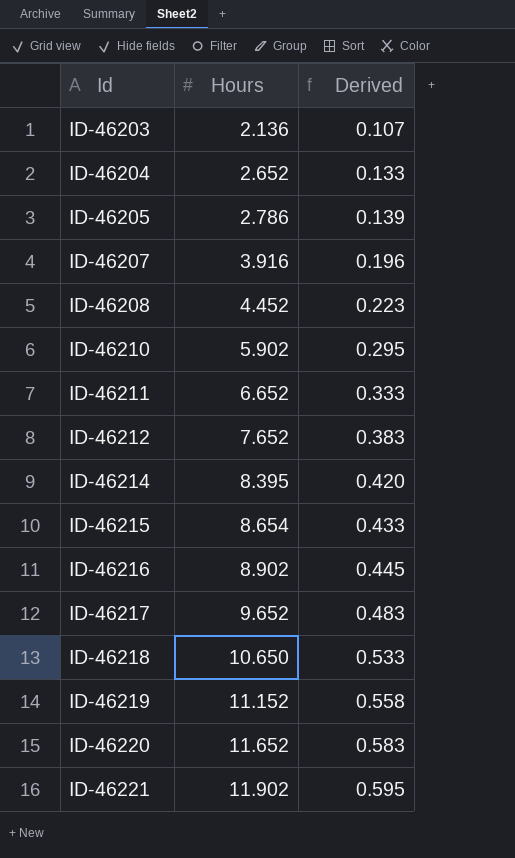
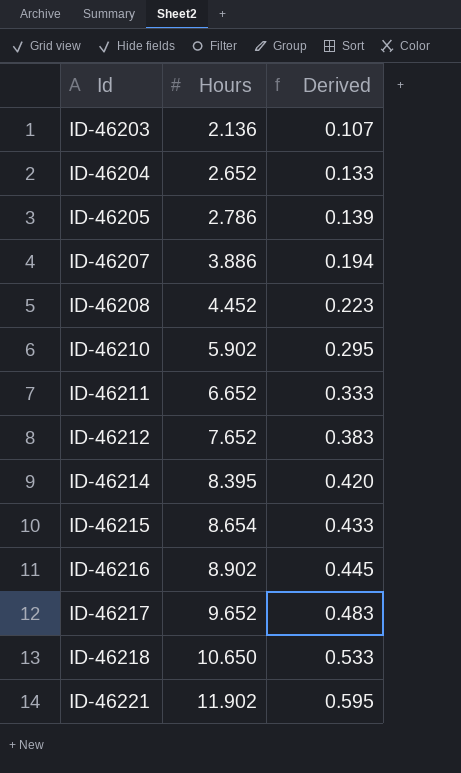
row ID-46219: 11.152 | 0.558 -> none
row ID-46220: 11.652 | 0.583 -> none
ID-46207 | Hours: 3.916 -> 3.886
ID-46207 | Derived: 0.196 -> 0.194

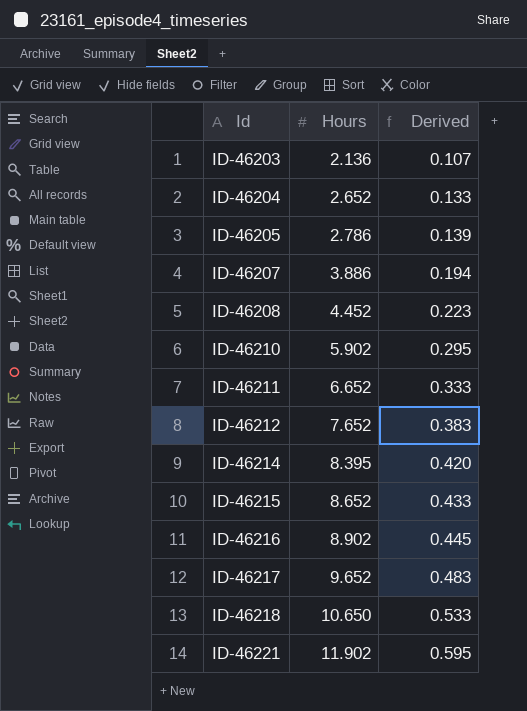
ID-46215 | Hours: 8.654 -> 8.652

